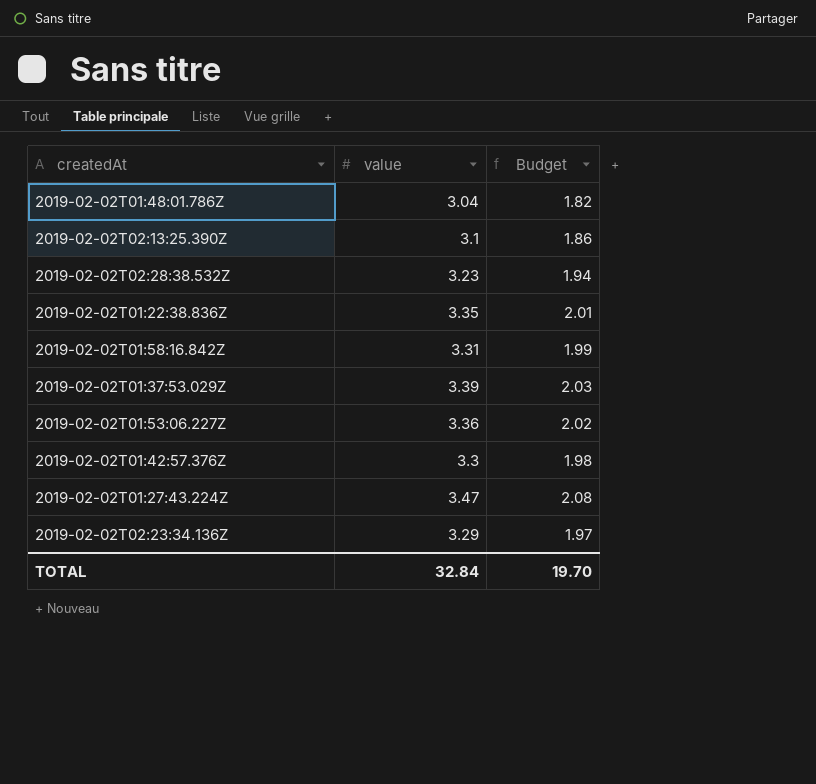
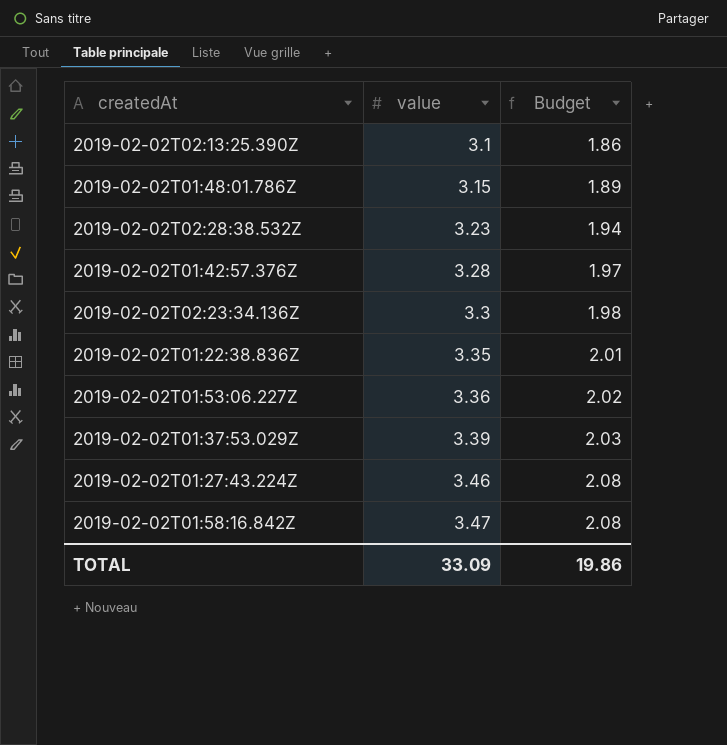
row order: none -> value ascending
2019-02-02T01:48:01.786Z | value: 3.04 -> 3.15
2019-02-02T01:48:01.786Z | Budget: 1.82 -> 1.89
2019-02-02T01:42:57.376Z | value: 3.3 -> 3.28
2019-02-02T01:42:57.376Z | Budget: 1.98 -> 1.97
2019-02-02T02:23:34.136Z | value: 3.29 -> 3.3
2019-02-02T02:23:34.136Z | Budget: 1.97 -> 1.98
2019-02-02T01:27:43.224Z | value: 3.47 -> 3.46
2019-02-02T01:58:16.842Z | value: 3.31 -> 3.47
2019-02-02T01:58:16.842Z | Budget: 1.99 -> 2.08
TOTAL | value: 32.84 -> 33.09
TOTAL | Budget: 19.70 -> 19.86

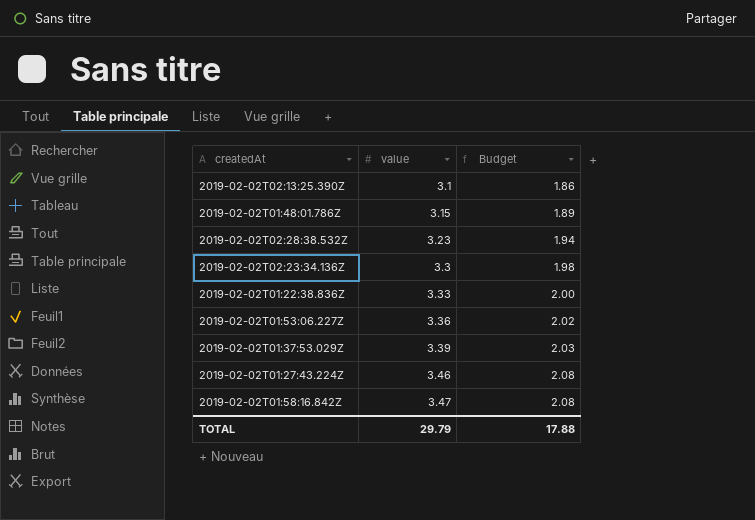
row 2019-02-02T01:42:57.376Z: 3.28 | 1.97 -> none
2019-02-02T01:22:38.836Z | value: 3.35 -> 3.33
2019-02-02T01:22:38.836Z | Budget: 2.01 -> 2.00
TOTAL | value: 33.09 -> 29.79
TOTAL | Budget: 19.86 -> 17.88

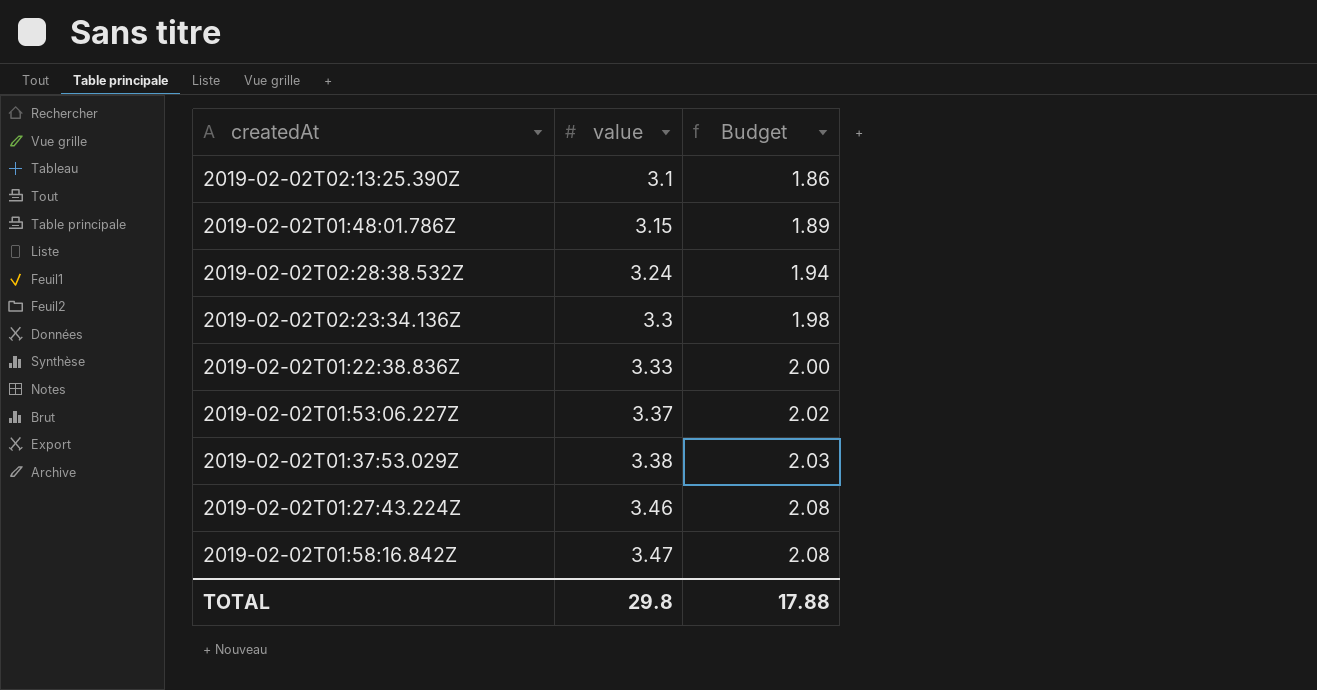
2019-02-02T02:28:38.532Z | value: 3.23 -> 3.24
2019-02-02T01:53:06.227Z | value: 3.36 -> 3.37
2019-02-02T01:37:53.029Z | value: 3.39 -> 3.38
TOTAL | value: 29.79 -> 29.8

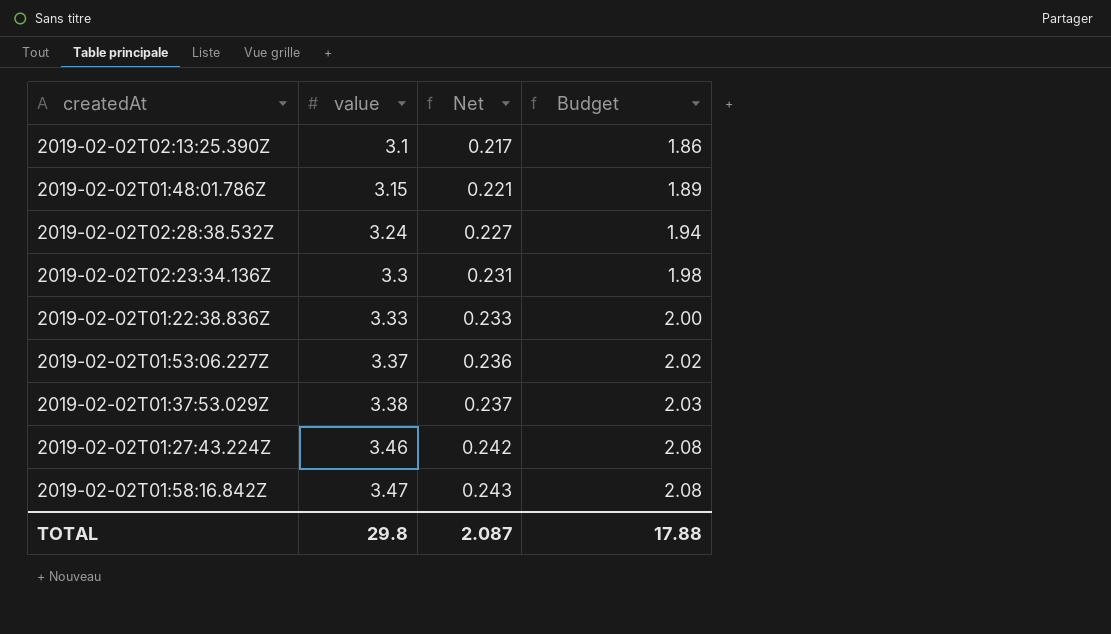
column Net | formula: none -> [value] * 0.07

